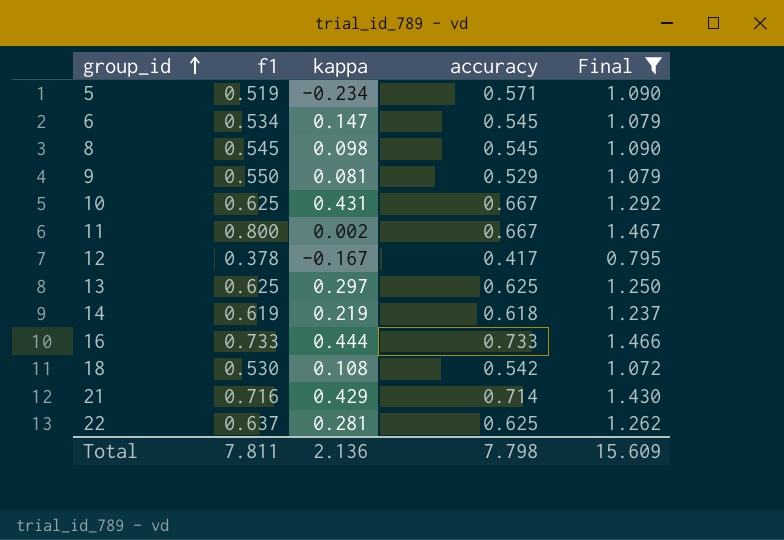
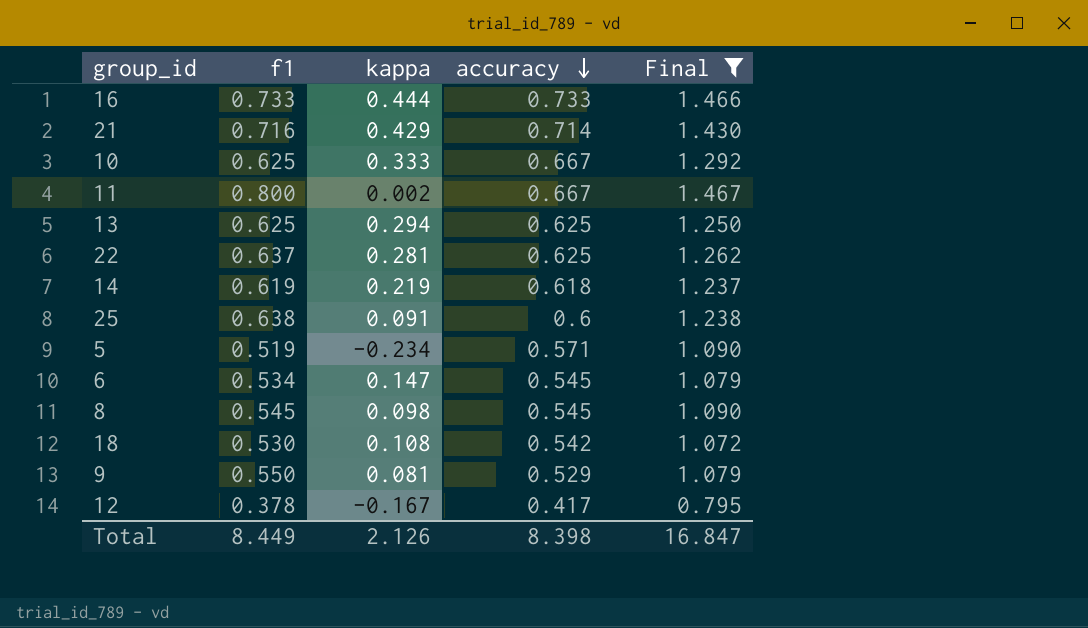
row order: group_id ascending -> accuracy descending
10 | kappa: 0.431 -> 0.333
13 | kappa: 0.297 -> 0.294
row 25: none -> 0.638 | 0.091 | 0.6 | 1.238
Total | f1: 7.811 -> 8.449
Total | kappa: 2.136 -> 2.126
Total | accuracy: 7.798 -> 8.398
Total | Final: 15.609 -> 16.847

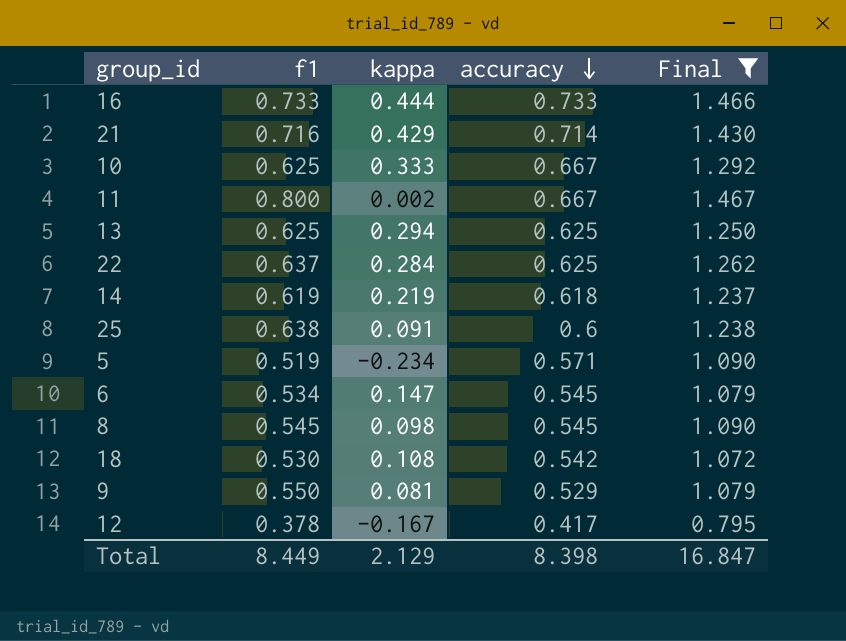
22 | kappa: 0.281 -> 0.284
Total | kappa: 2.126 -> 2.129

